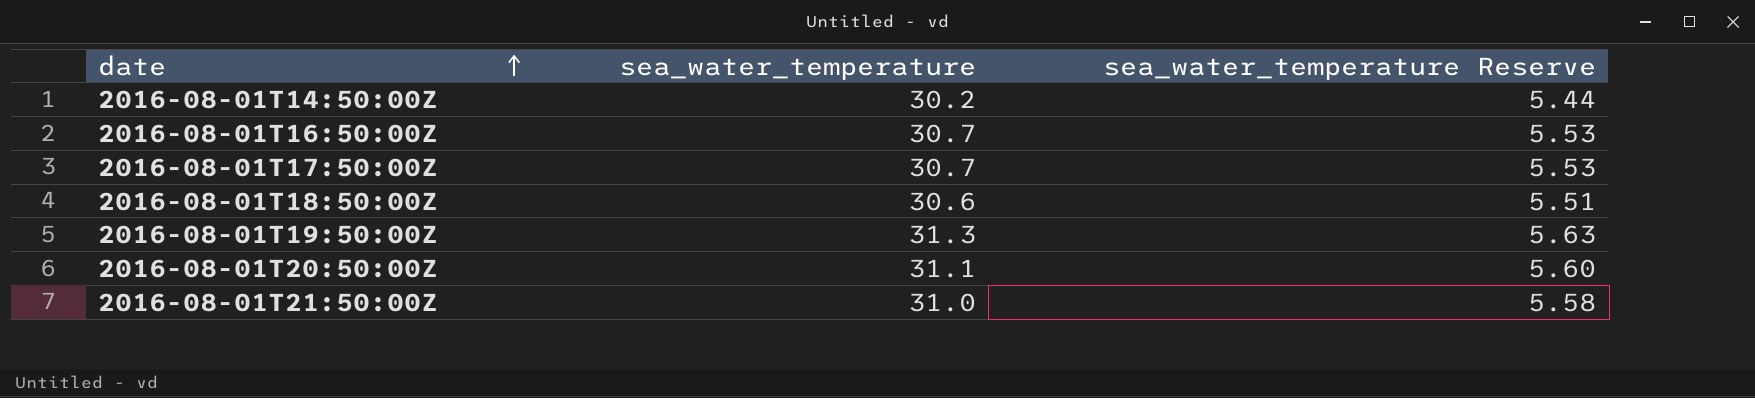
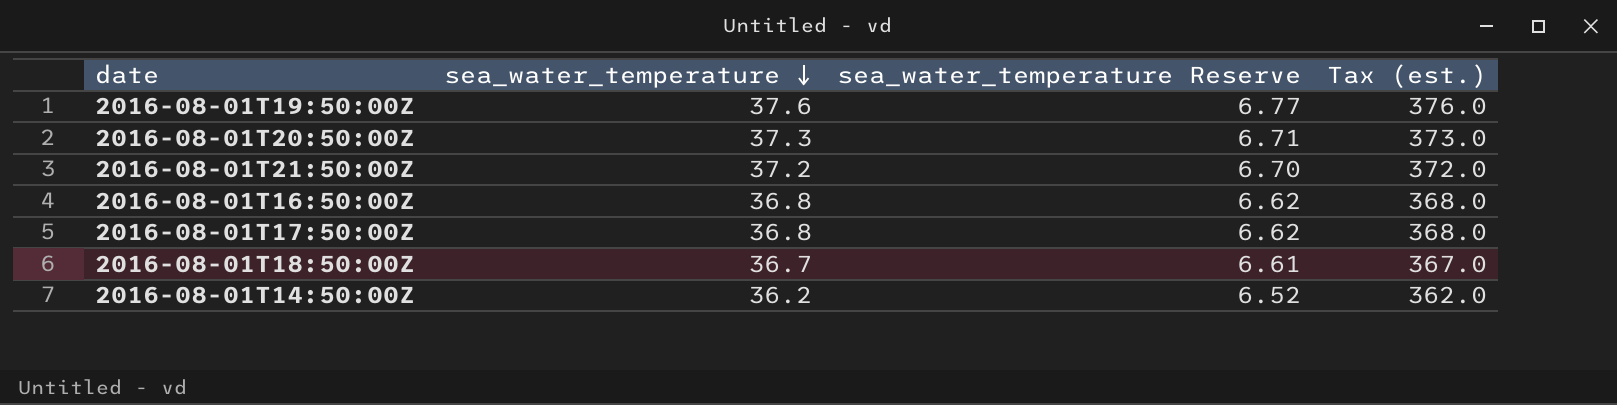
row order: date ascending -> sea_water_temperature descending
column Tax (est.) | formula: none -> [sea_water_temperature] * 10
2016-08-01T19:50:00Z | sea_water_temperature: 31.3 -> 37.6
2016-08-01T19:50:00Z | sea_water_temperature Reserve: 5.63 -> 6.77
2016-08-01T20:50:00Z | sea_water_temperature: 31.1 -> 37.3
2016-08-01T20:50:00Z | sea_water_temperature Reserve: 5.60 -> 6.71
2016-08-01T21:50:00Z | sea_water_temperature: 31.0 -> 37.2
2016-08-01T21:50:00Z | sea_water_temperature Reserve: 5.58 -> 6.70
2016-08-01T16:50:00Z | sea_water_temperature: 30.7 -> 36.8
2016-08-01T16:50:00Z | sea_water_temperature Reserve: 5.53 -> 6.62
2016-08-01T17:50:00Z | sea_water_temperature: 30.7 -> 36.8
2016-08-01T17:50:00Z | sea_water_temperature Reserve: 5.53 -> 6.62
2016-08-01T18:50:00Z | sea_water_temperature: 30.6 -> 36.7
2016-08-01T18:50:00Z | sea_water_temperature Reserve: 5.51 -> 6.61
2016-08-01T14:50:00Z | sea_water_temperature: 30.2 -> 36.2
2016-08-01T14:50:00Z | sea_water_temperature Reserve: 5.44 -> 6.52

